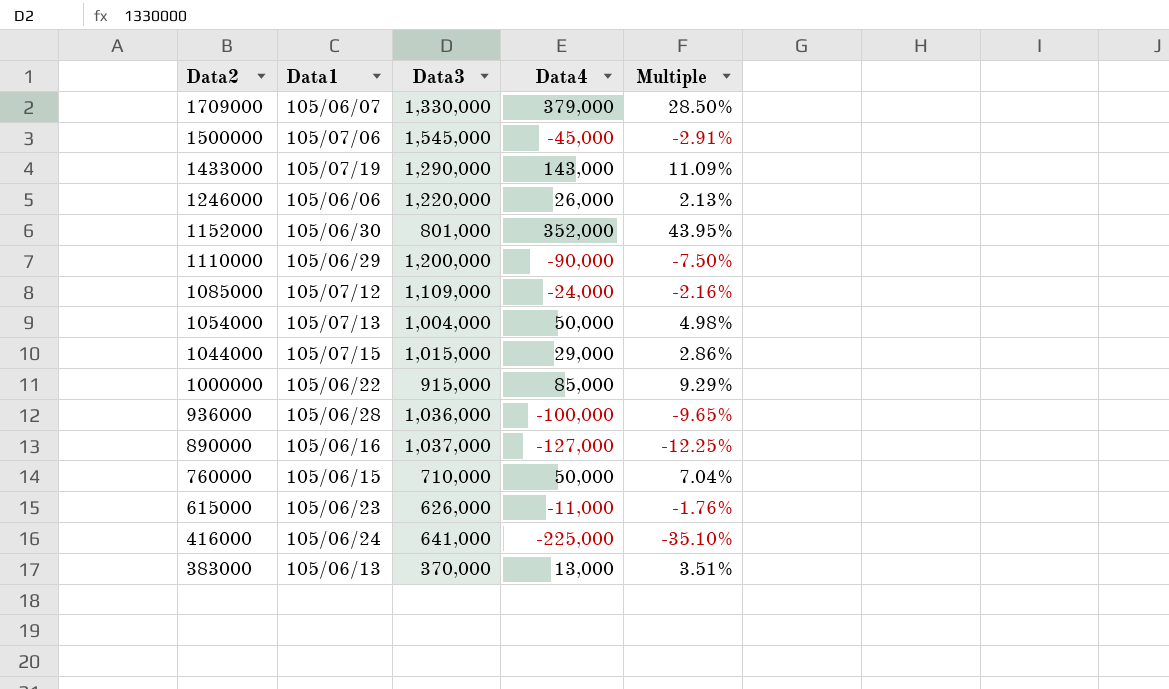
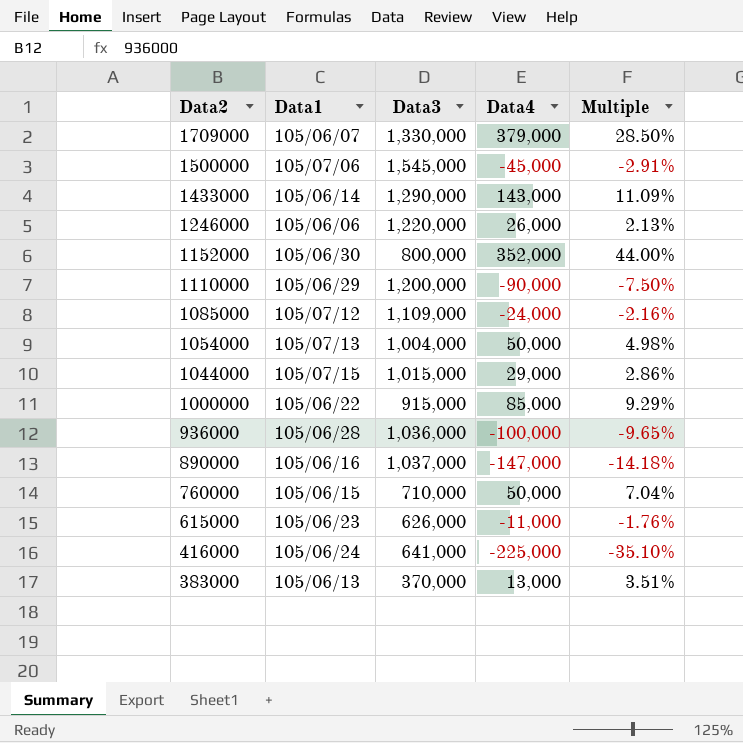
1433000 | Data1: 105/07/19 -> 105/06/14
1152000 | Data3: 801,000 -> 800,000
1152000 | Multiple: 43.95% -> 44.00%
890000 | Data4: -127,000 -> -147,000
890000 | Multiple: -12.25% -> -14.18%

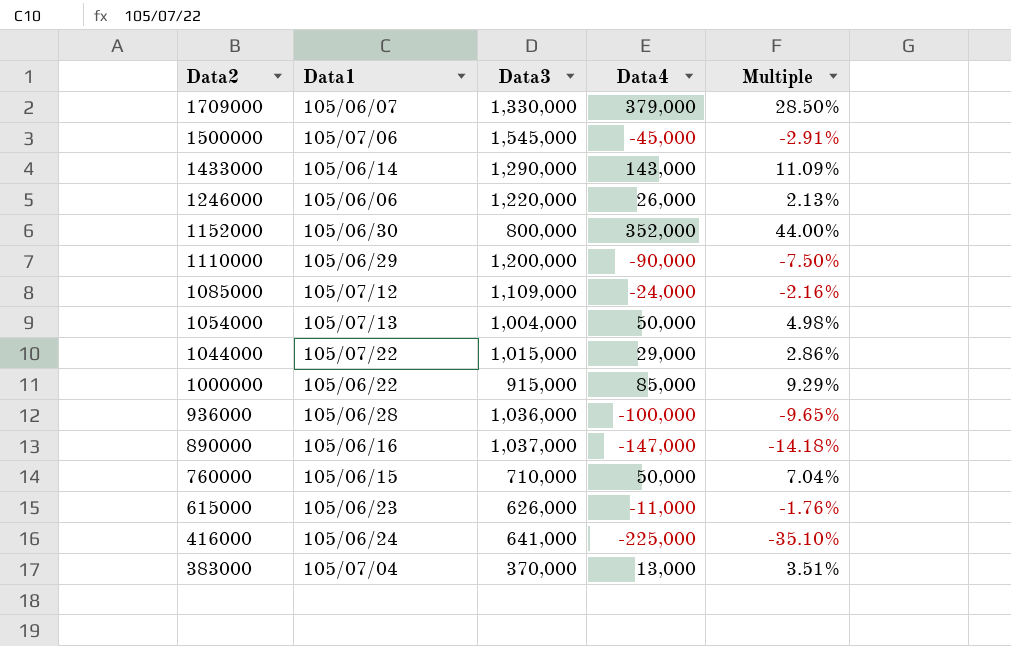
1044000 | Data1: 105/07/15 -> 105/07/22
383000 | Data1: 105/06/13 -> 105/07/04

